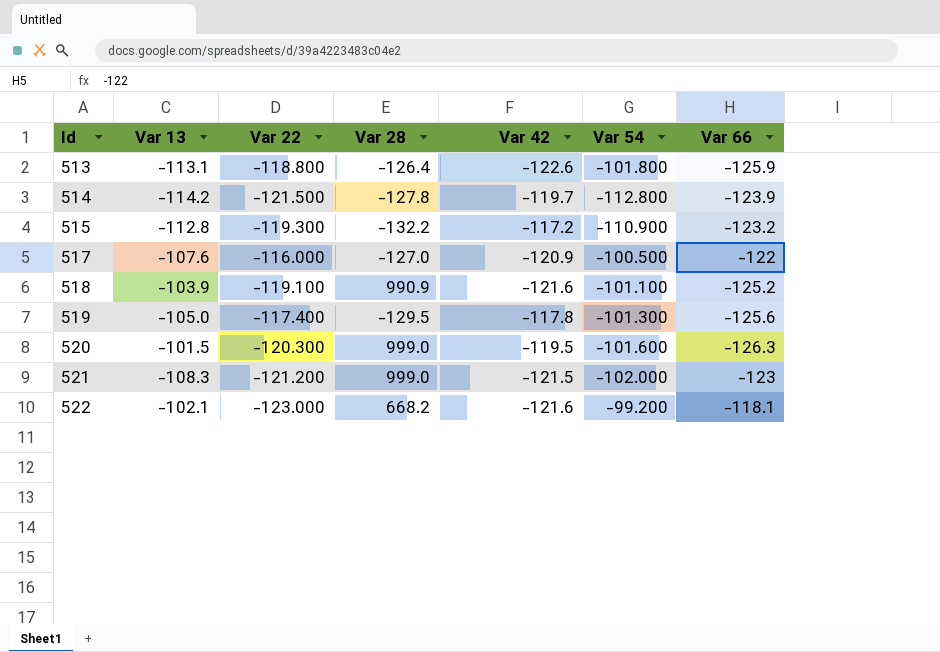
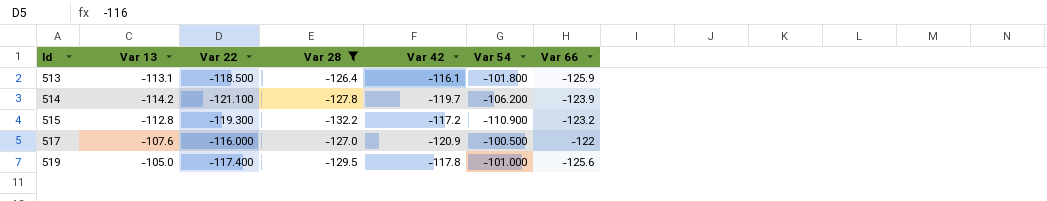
filter: none -> Var 28 <= -126.4
513 | Var 22: -118.800 -> -118.500
513 | Var 42: -122.6 -> -116.1
514 | Var 22: -121.500 -> -121.100
514 | Var 54: -112.800 -> -106.200
519 | Var 54: -101.300 -> -101.000

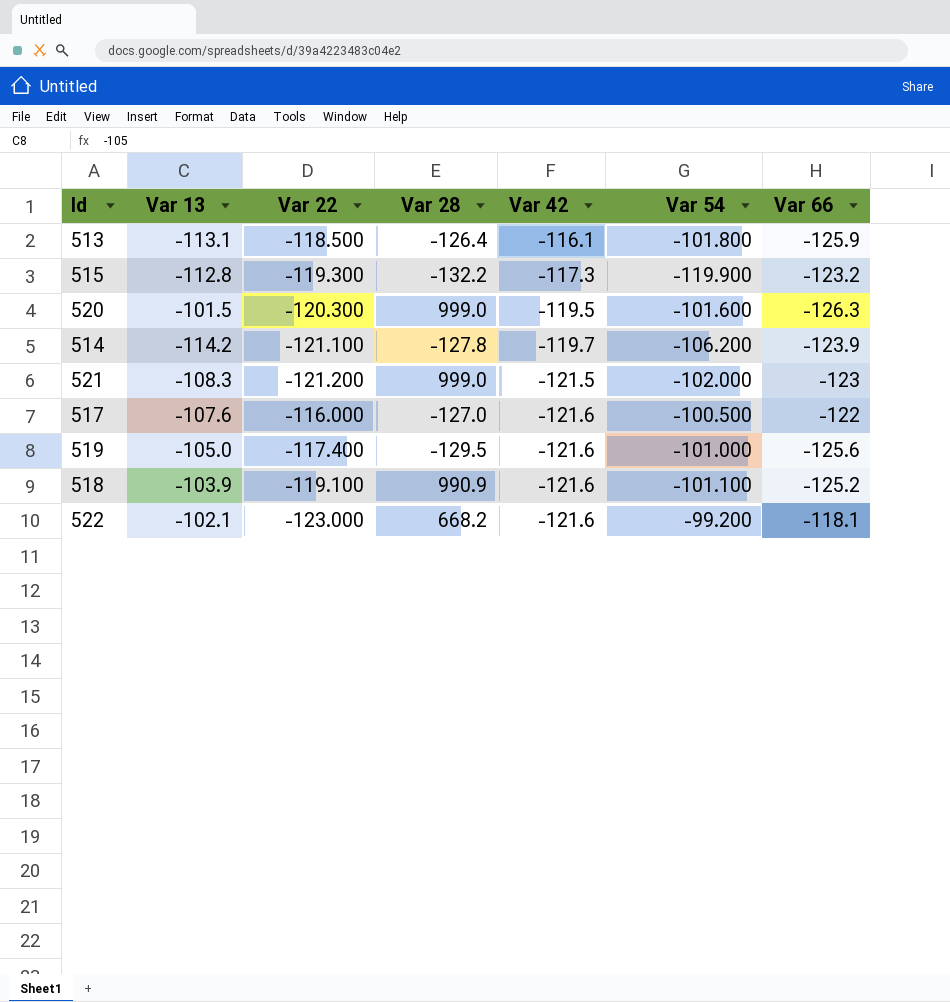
filter: Var 28 <= -126.4 -> none
row order: Id ascending -> Var 42 descending
515 | Var 42: -117.2 -> -117.3
515 | Var 54: -110.900 -> -119.900
517 | Var 42: -120.9 -> -121.6
519 | Var 42: -117.8 -> -121.6

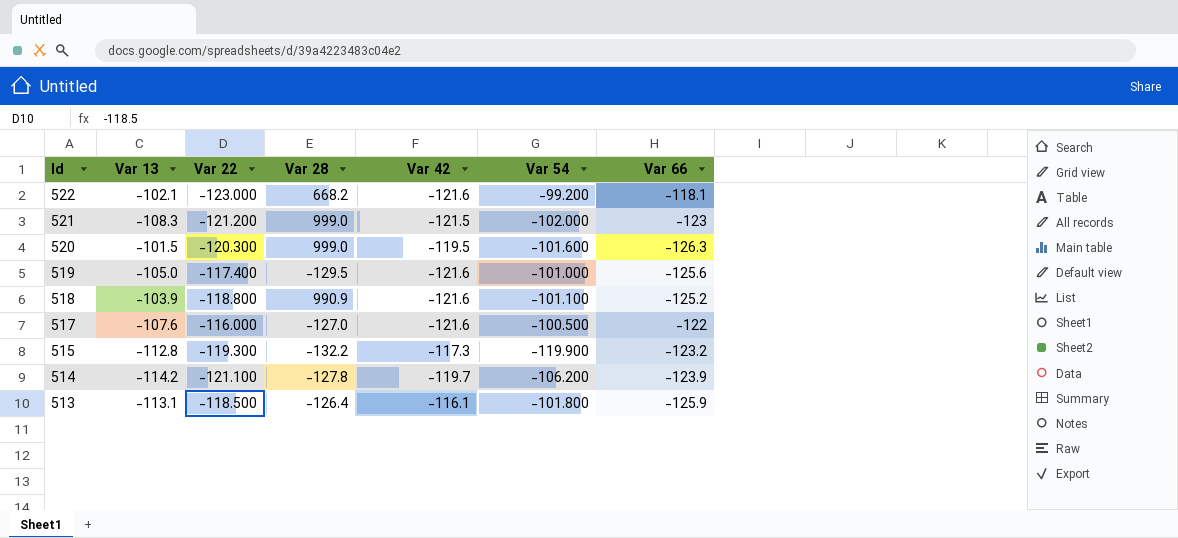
row order: Var 42 descending -> Id descending
518 | Var 22: -119.100 -> -118.800

